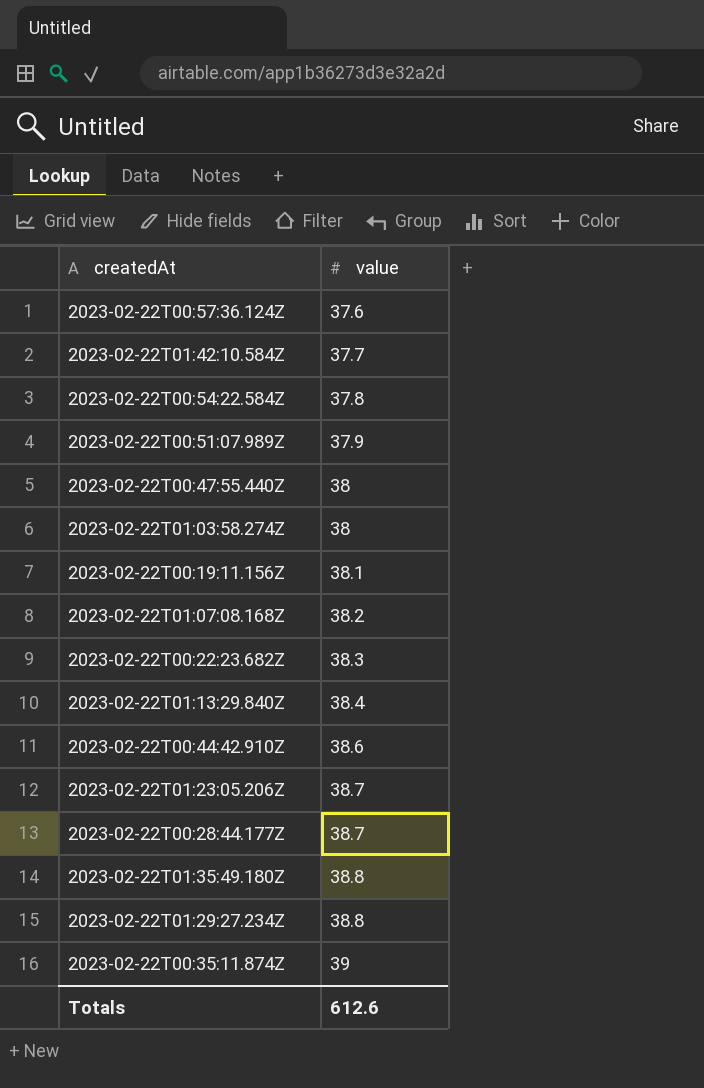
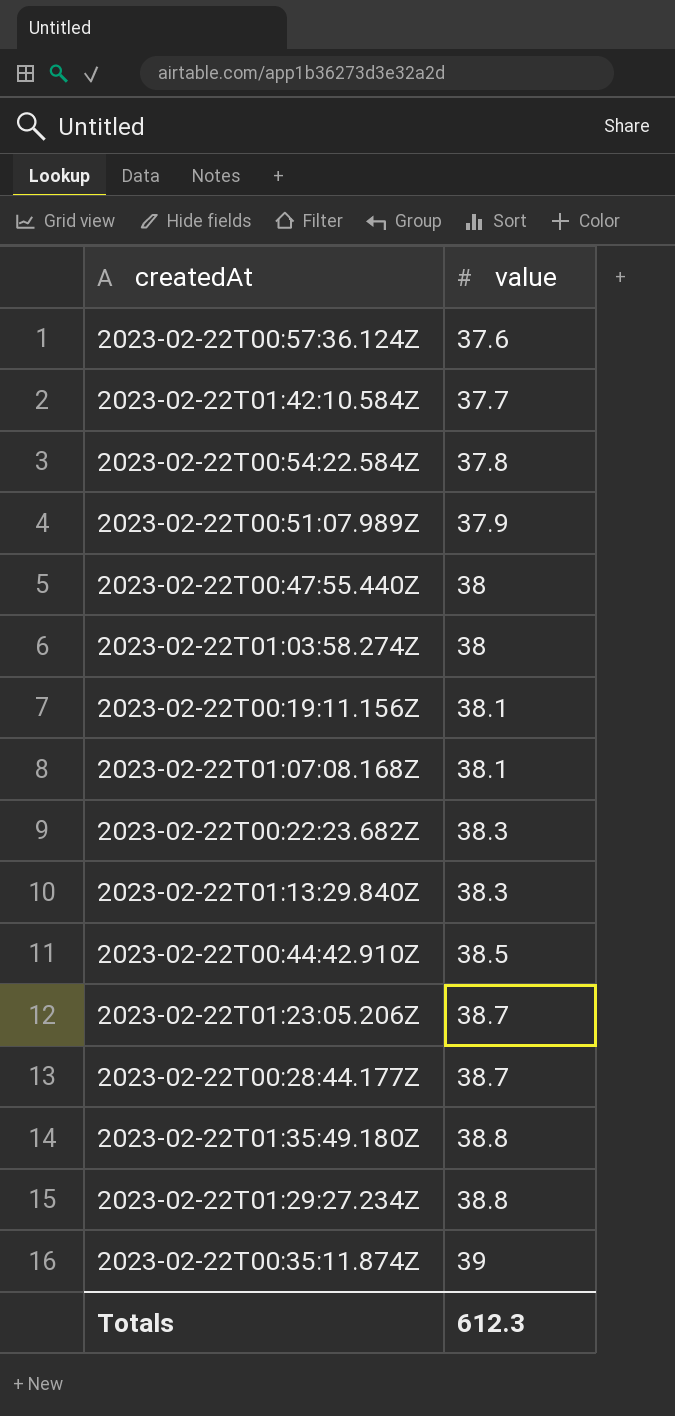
2023-02-22T01:07:08.168Z | value: 38.2 -> 38.1
2023-02-22T01:13:29.840Z | value: 38.4 -> 38.3
2023-02-22T00:44:42.910Z | value: 38.6 -> 38.5
Totals | value: 612.6 -> 612.3

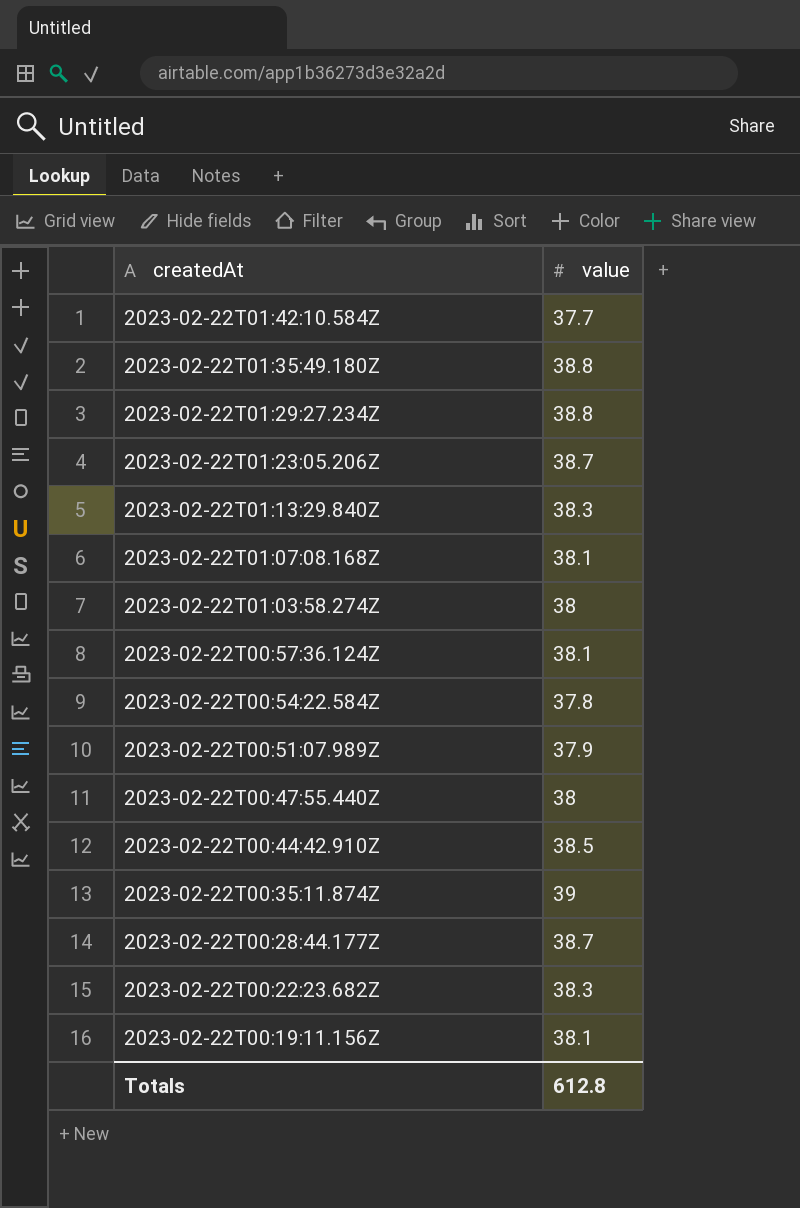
row order: value ascending -> createdAt descending
2023-02-22T00:57:36.124Z | value: 37.6 -> 38.1
Totals | value: 612.3 -> 612.8

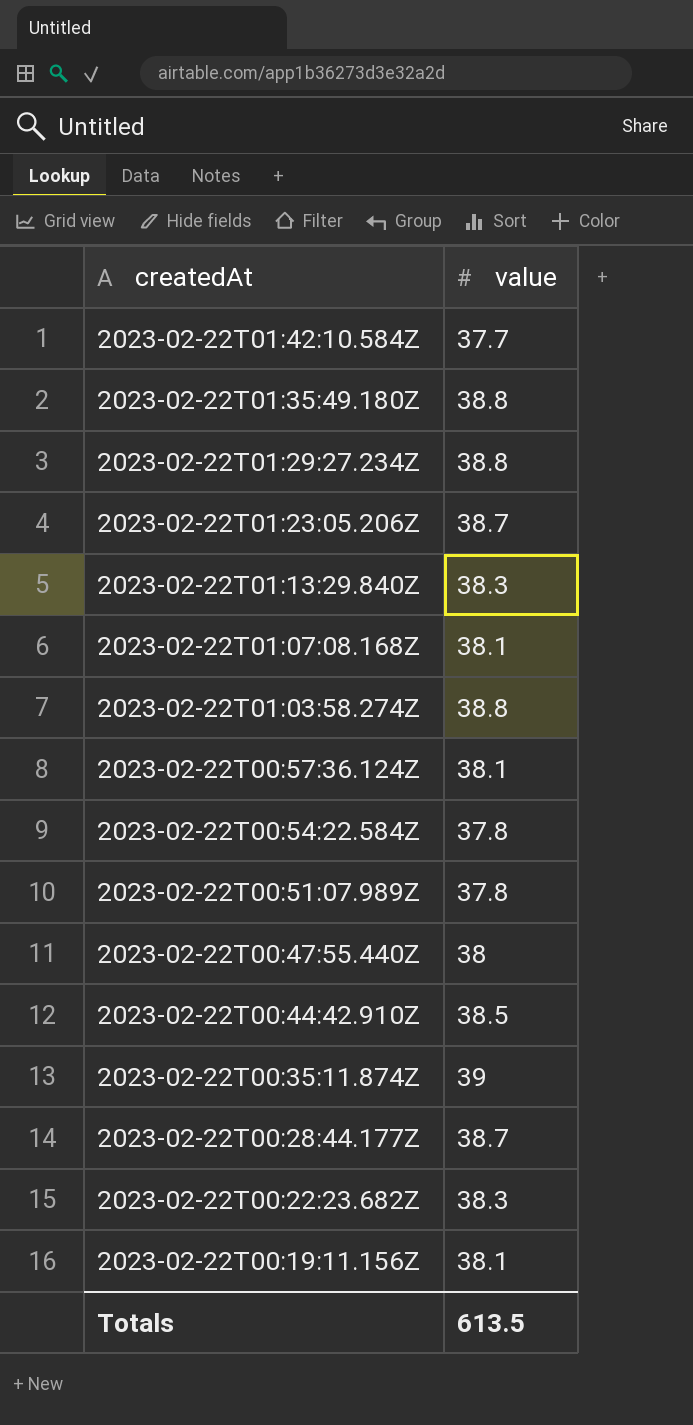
2023-02-22T01:03:58.274Z | value: 38 -> 38.8
2023-02-22T00:51:07.989Z | value: 37.9 -> 37.8
Totals | value: 612.8 -> 613.5

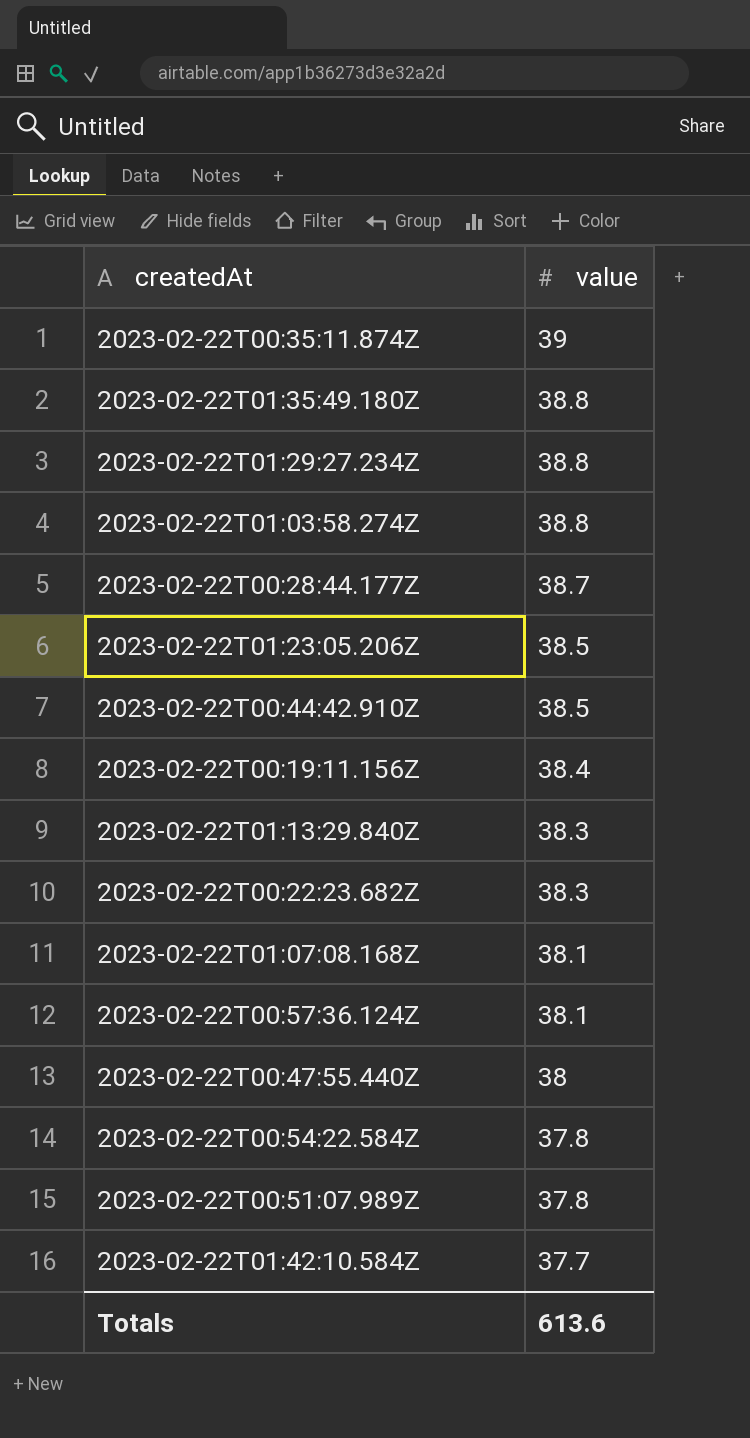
row order: createdAt descending -> value descending
2023-02-22T01:23:05.206Z | value: 38.7 -> 38.5
2023-02-22T00:19:11.156Z | value: 38.1 -> 38.4
Totals | value: 613.5 -> 613.6

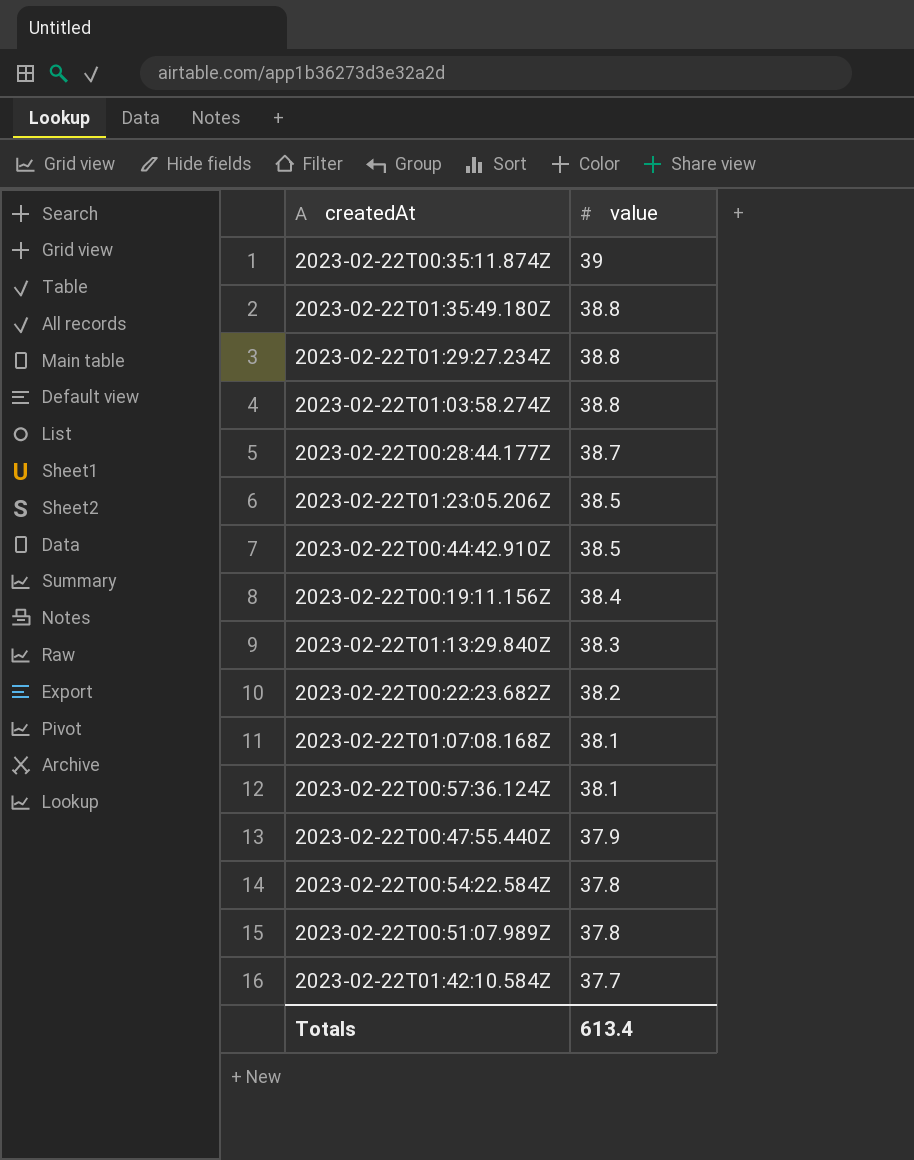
2023-02-22T00:22:23.682Z | value: 38.3 -> 38.2
2023-02-22T00:47:55.440Z | value: 38 -> 37.9
Totals | value: 613.6 -> 613.4

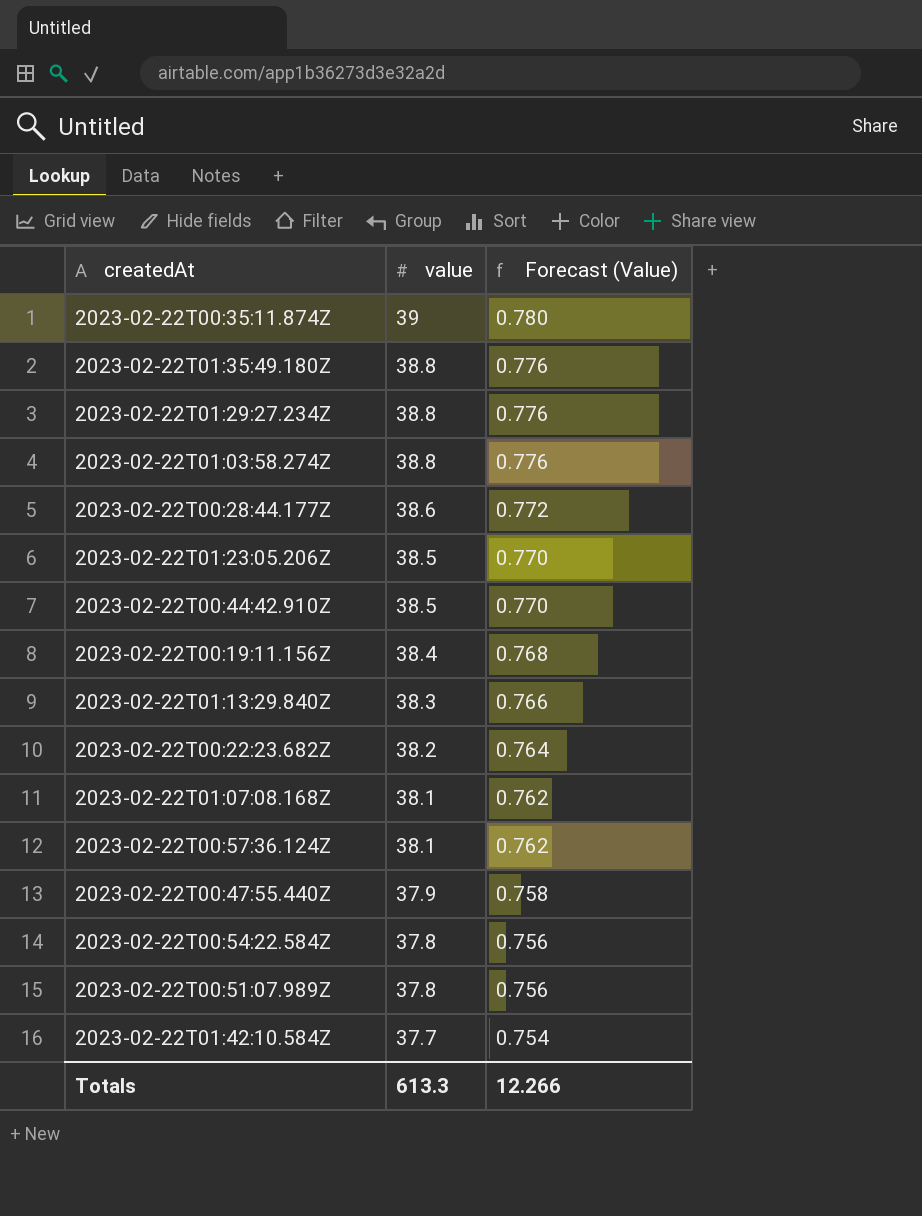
column Forecast (Value) | formula: none -> [value] * 0.02
2023-02-22T00:28:44.177Z | value: 38.7 -> 38.6
Totals | value: 613.4 -> 613.3

